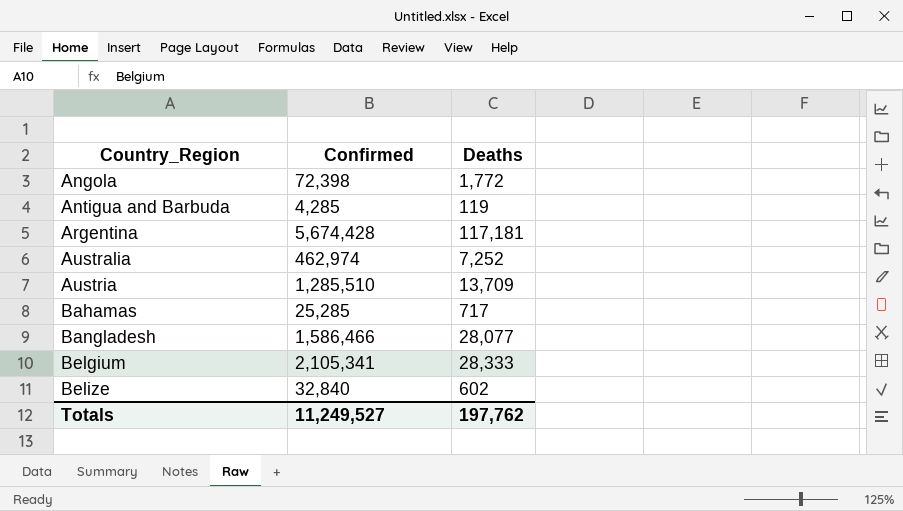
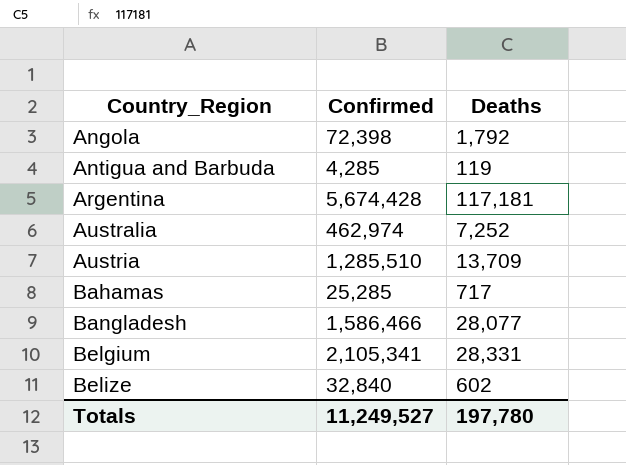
Angola | Deaths: 1,772 -> 1,792
Belgium | Deaths: 28,333 -> 28,331
Totals | Deaths: 197,762 -> 197,780

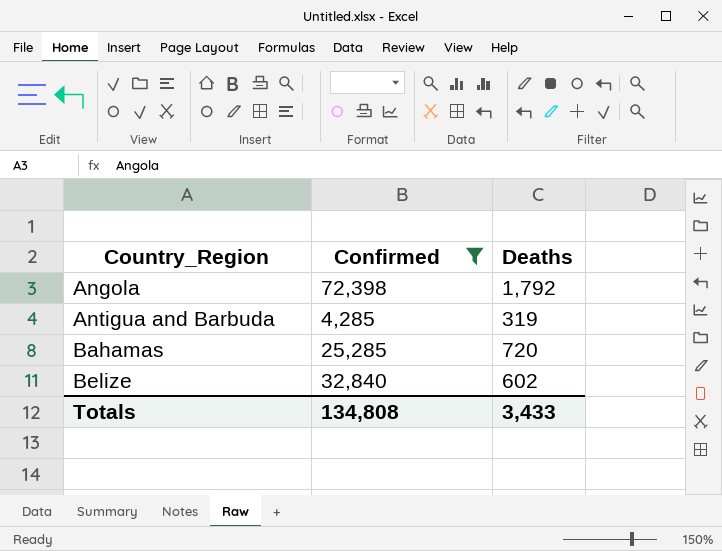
filter: none -> Confirmed <= 72,398
Antigua and Barbuda | Deaths: 119 -> 319
Bahamas | Deaths: 717 -> 720
Totals | Confirmed: 11,249,527 -> 134,808
Totals | Deaths: 197,780 -> 3,433

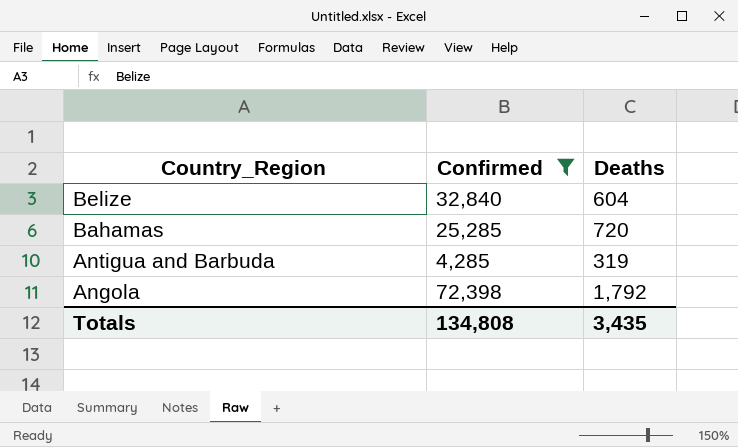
row order: Country_Region ascending -> Country_Region descending
Belize | Deaths: 602 -> 604
Totals | Deaths: 3,433 -> 3,435

